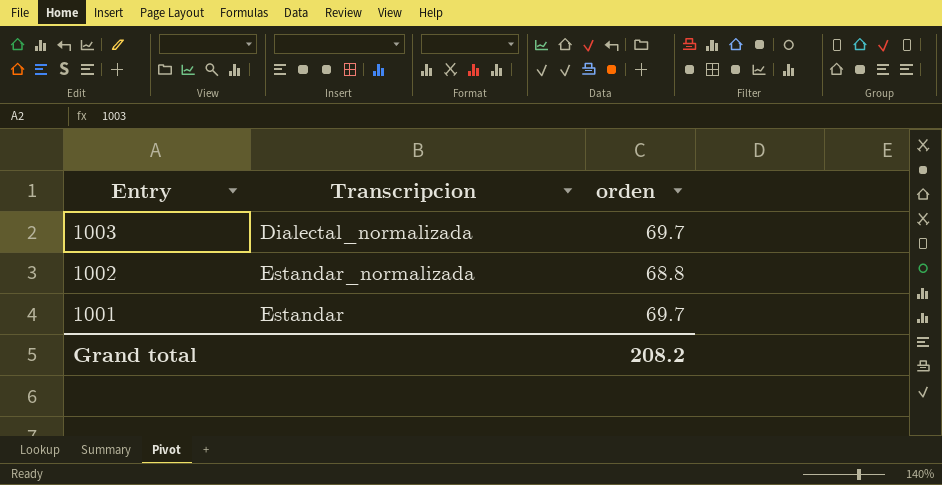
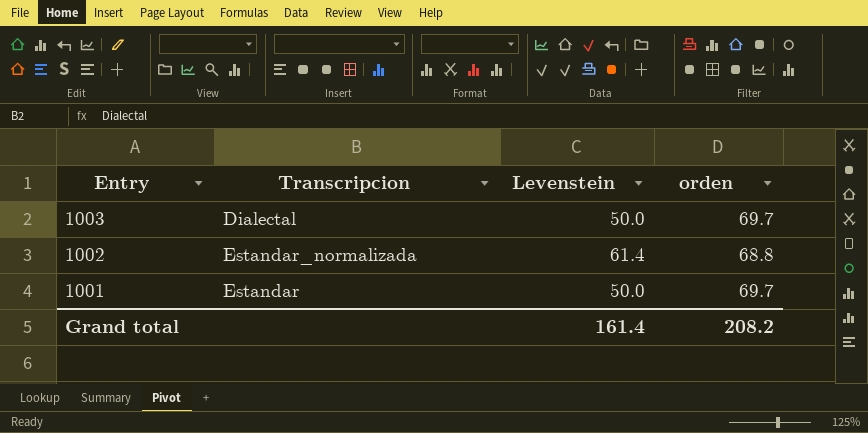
column Levenstein | position: none -> 3
1003 | Transcripcion: Dialectal_normalizada -> Dialectal

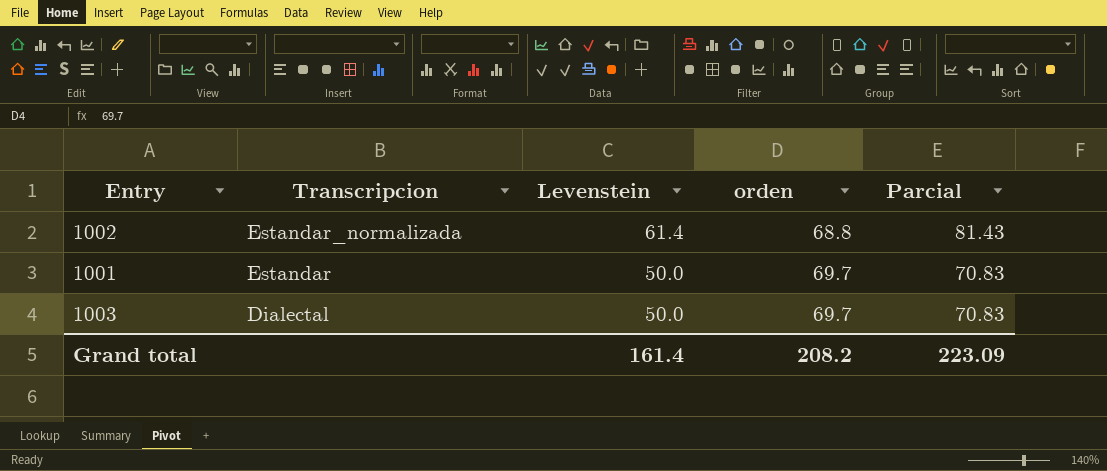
row order: Entry descending -> Transcripcion descending
column Parcial | position: none -> 5

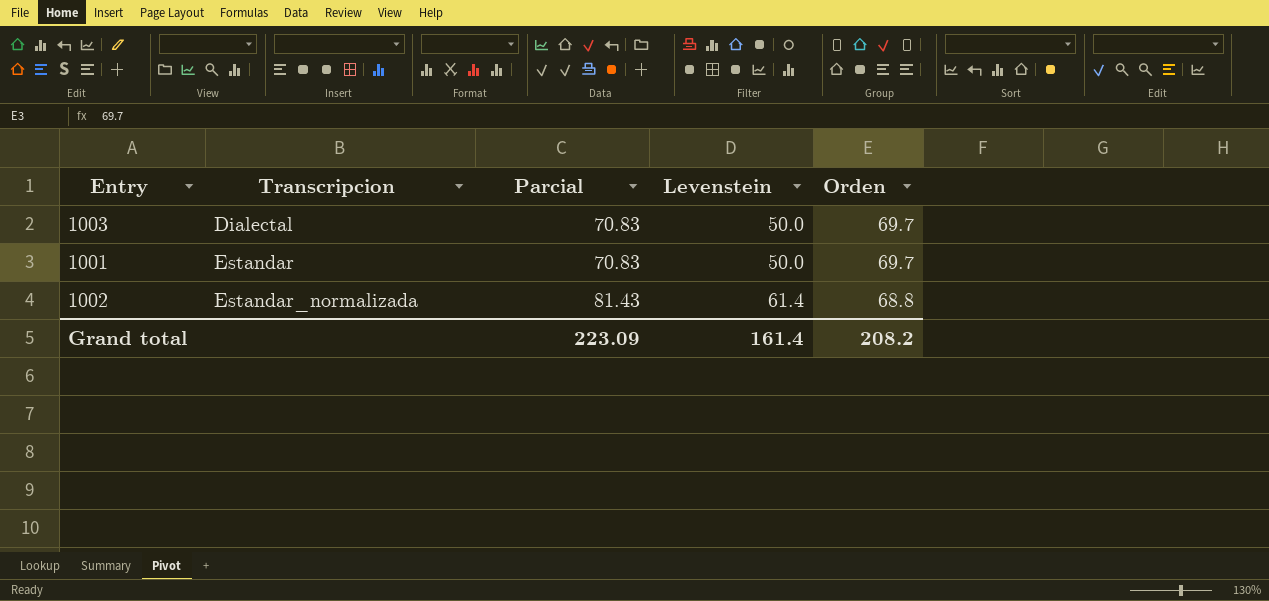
row order: Transcripcion descending -> Transcripcion ascending
column Parcial | position: 5 -> 3
column name: orden -> Orden

